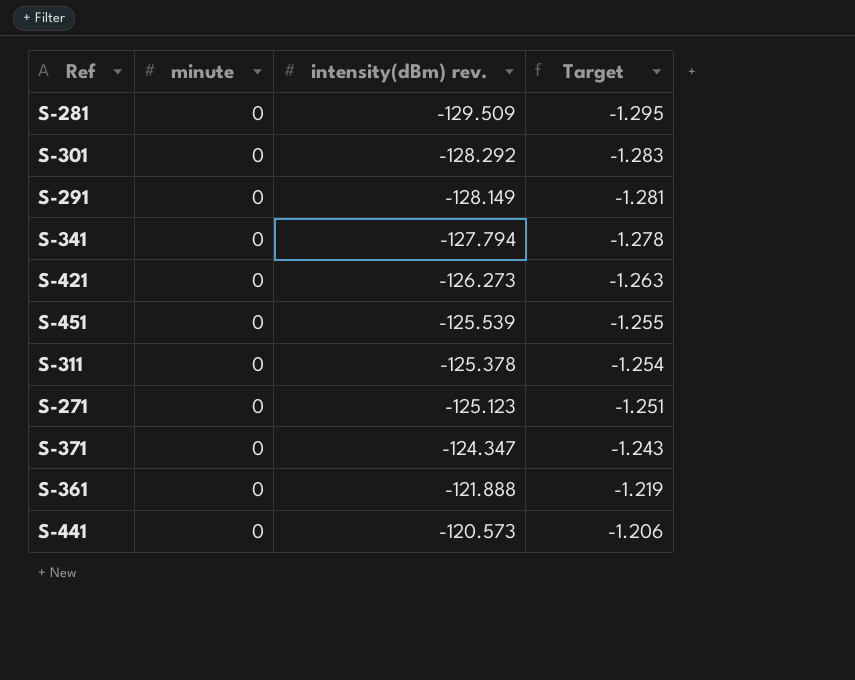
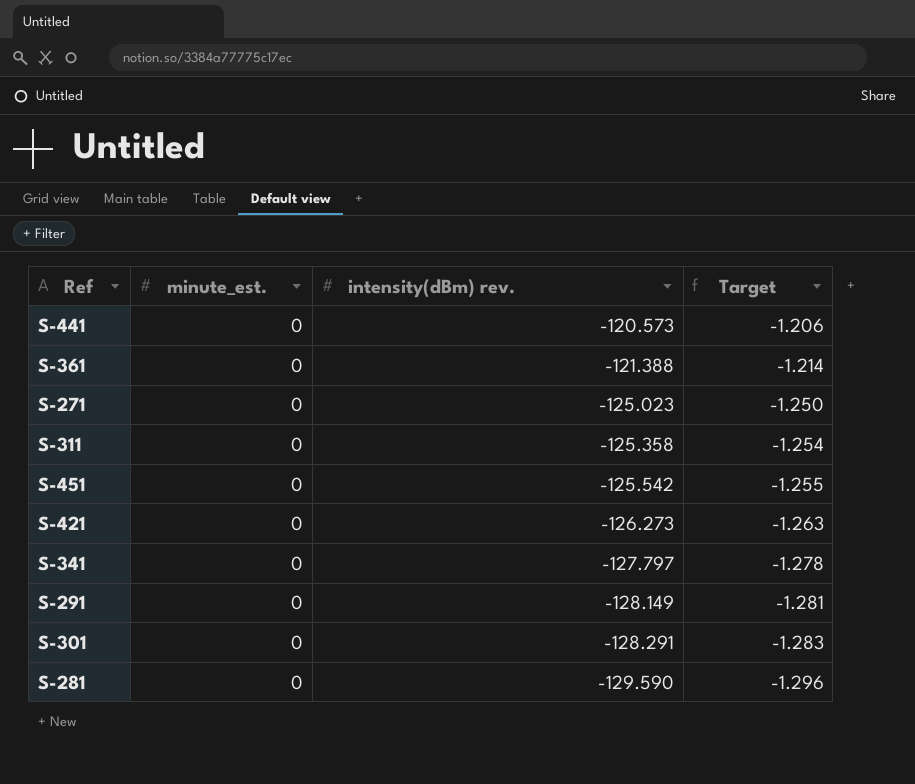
row order: intensity(dBm) rev. ascending -> intensity(dBm) rev. descending
column name: minute -> minute_est.
row S-371: 0 | -124.347 | -1.243 -> none
S-361 | intensity(dBm) rev.: -121.888 -> -121.388
S-361 | Target: -1.219 -> -1.214
S-271 | intensity(dBm) rev.: -125.123 -> -125.023
S-271 | Target: -1.251 -> -1.250
S-311 | intensity(dBm) rev.: -125.378 -> -125.358
S-451 | intensity(dBm) rev.: -125.539 -> -125.542
S-341 | intensity(dBm) rev.: -127.794 -> -127.797
S-301 | intensity(dBm) rev.: -128.292 -> -128.291
S-281 | intensity(dBm) rev.: -129.509 -> -129.590
S-281 | Target: -1.295 -> -1.296

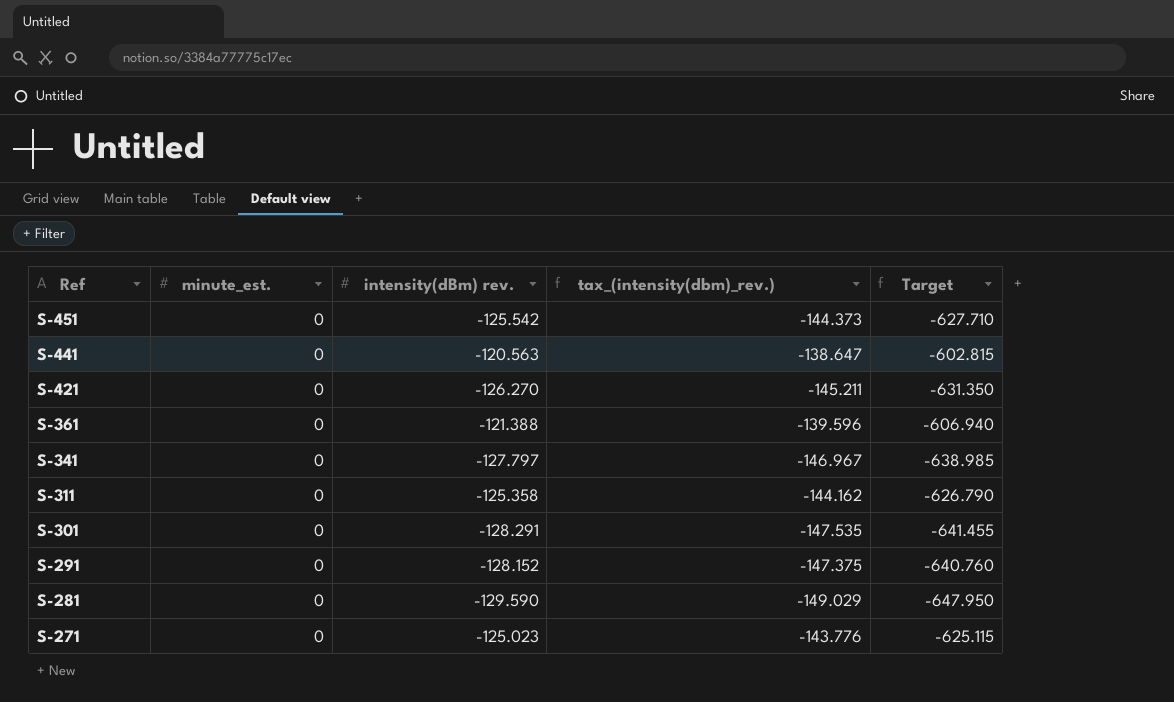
row order: intensity(dBm) rev. descending -> Ref descending
column tax_(intensity(dbm)_rev.) | formula: none -> [intensity(dBm) rev.] * 1.15
column Target | formula: [intensity(dBm) rev.] * 0.01 -> [intensity(dBm) rev.] * 5
S-441 | intensity(dBm) rev.: -120.573 -> -120.563
S-421 | intensity(dBm) rev.: -126.273 -> -126.270
S-291 | intensity(dBm) rev.: -128.149 -> -128.152

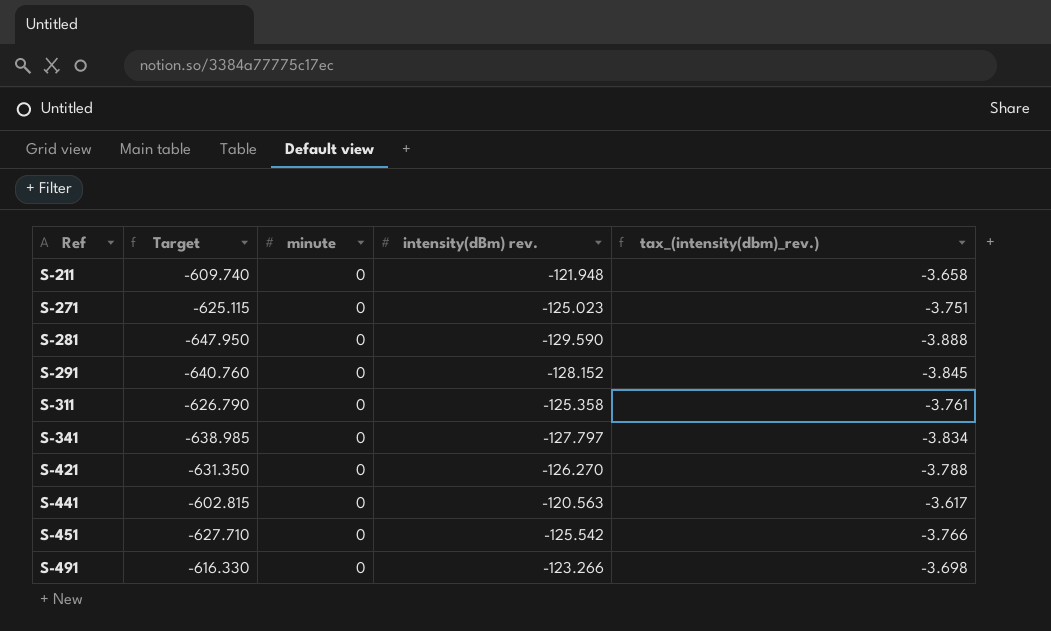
row order: Ref descending -> Ref ascending
column Target | position: 5 -> 2
column name: minute_est. -> minute
column tax_(intensity(dbm)_rev.) | formula: [intensity(dBm) rev.] * 1.15 -> [intensity(dBm) rev.] * 0.03
row S-361: 0 | -121.388 | -139.596 | -606.940 -> none
row S-301: 0 | -128.291 | -147.535 | -641.455 -> none
row S-211: none -> -609.740 | 0 | -121.948 | -3.658
row S-491: none -> -616.330 | 0 | -123.266 | -3.698

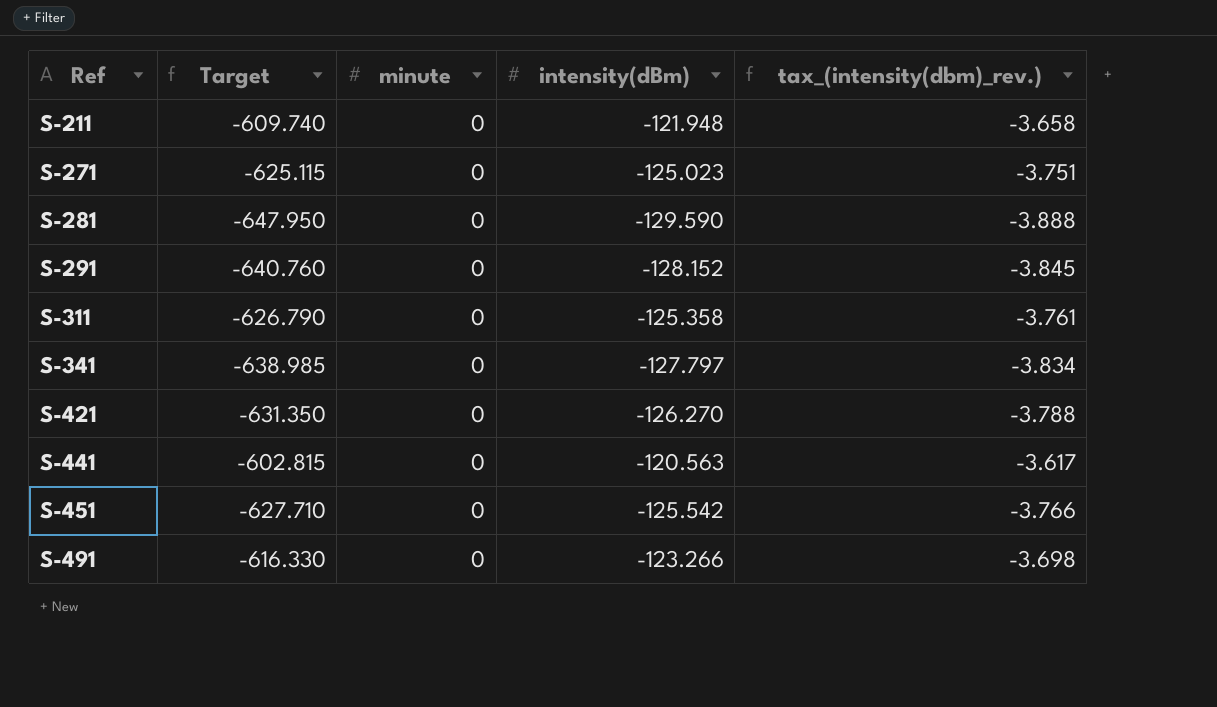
column name: intensity(dBm) rev. -> intensity(dBm)

